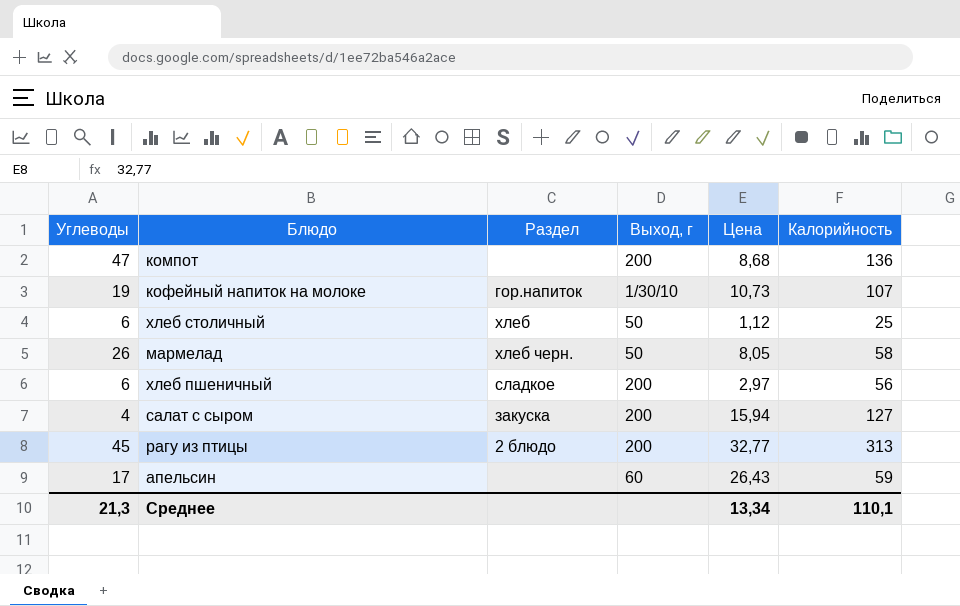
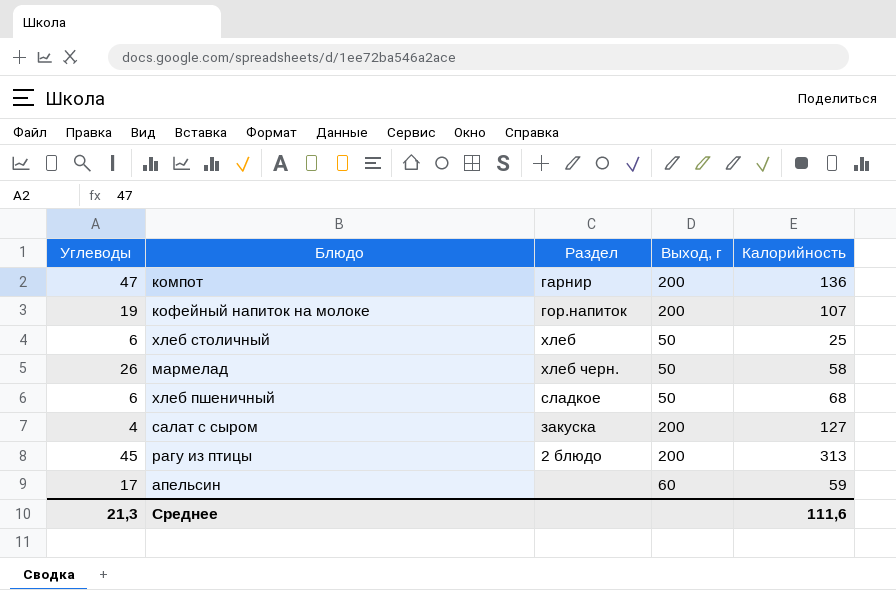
column Цена | position: 5 -> none
компот | Раздел: none -> гарнир
кофейный напиток на молоке | Выход, г: 1/30/10 -> 200
хлеб пшеничный | Выход, г: 200 -> 50
хлеб пшеничный | Калорийность: 56 -> 68
Среднее | Калорийность: 110,1 -> 111,6

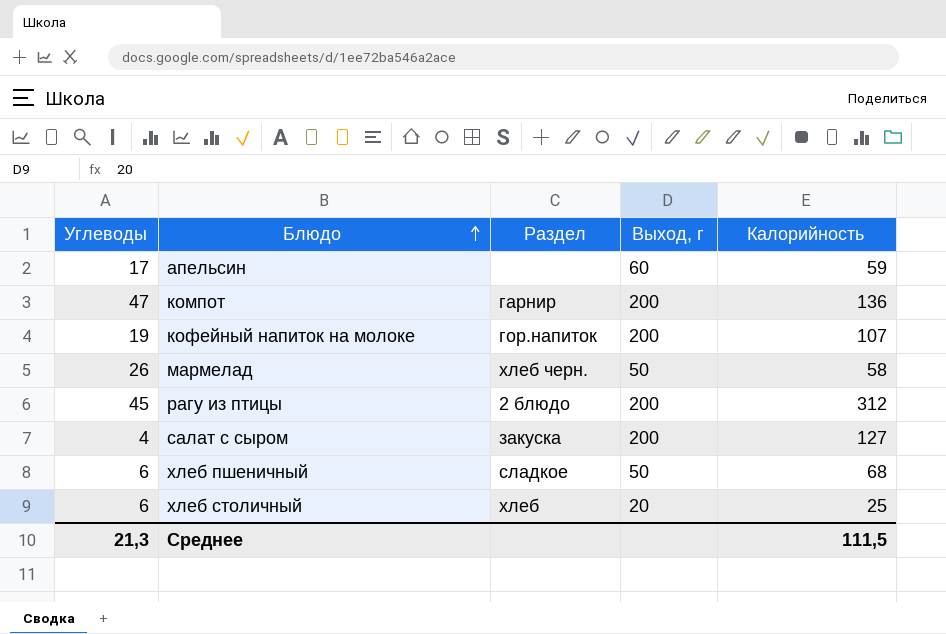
row order: none -> Блюдо ascending
рагу из птицы | Калорийность: 313 -> 312
хлеб столичный | Выход, г: 50 -> 20
Среднее | Калорийность: 111,6 -> 111,5

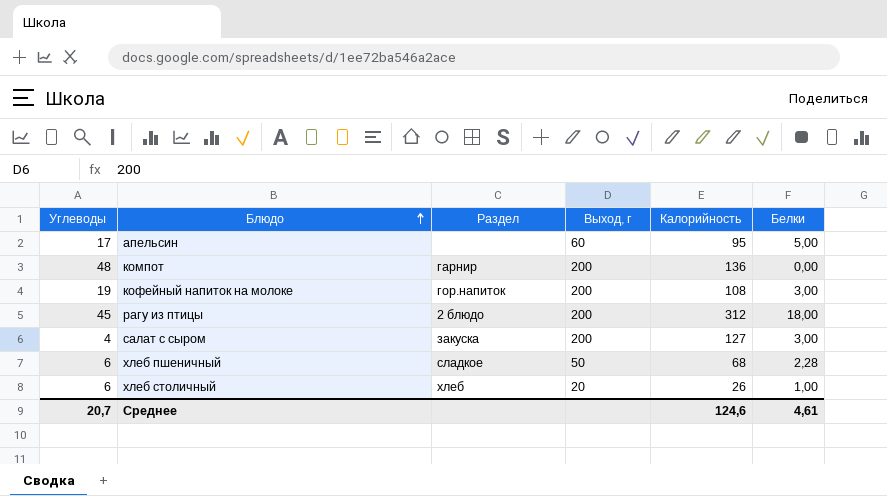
column Белки | position: none -> 6
row мармелад: 26 | хлеб черн. | 50 | 58 -> none
апельсин | Калорийность: 59 -> 95
компот | Углеводы: 47 -> 48
кофейный напиток на молоке | Калорийность: 107 -> 108
хлеб столичный | Калорийность: 25 -> 26
Среднее | Углеводы: 21,3 -> 20,7
Среднее | Калорийность: 111,5 -> 124,6

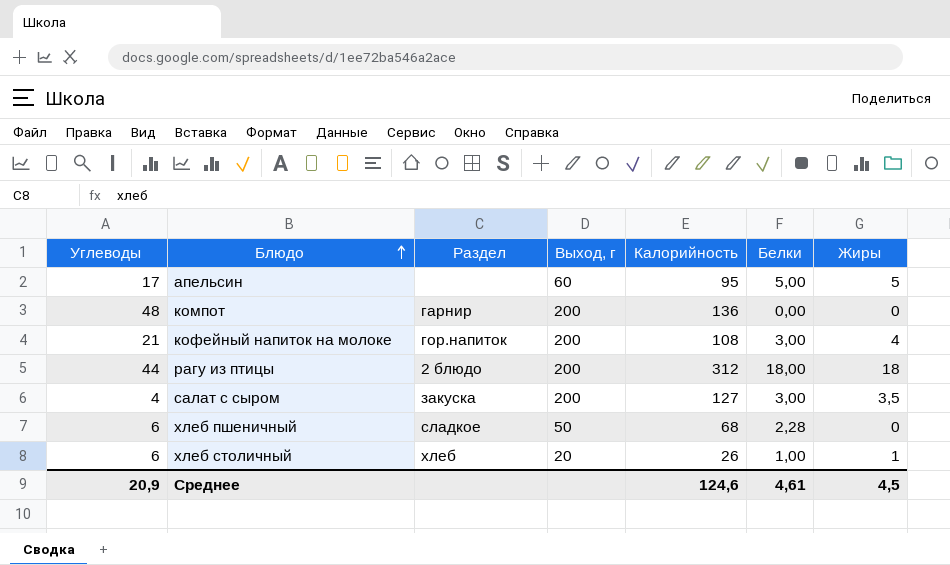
column Жиры | position: none -> 7
кофейный напиток на молоке | Углеводы: 19 -> 21
рагу из птицы | Углеводы: 45 -> 44
Среднее | Углеводы: 20,7 -> 20,9

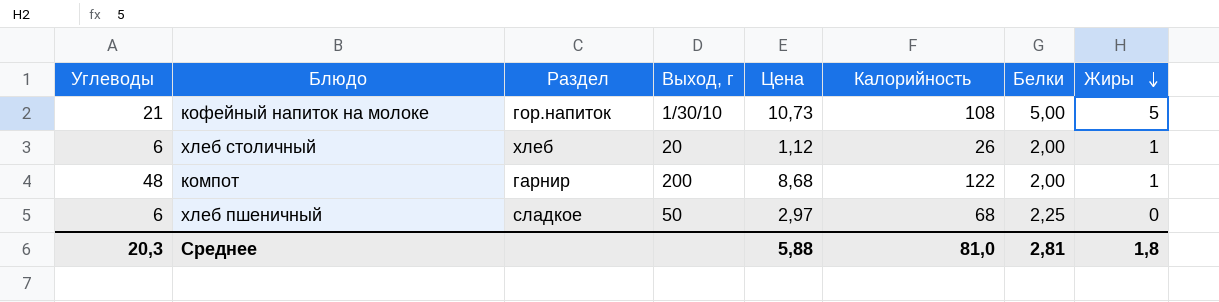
row order: Блюдо ascending -> Жиры descending
column Цена | position: none -> 5
row апельсин: 17 | none | 60 | 95 | 5,00 | 5 -> none
row рагу из птицы: 44 | 2 блюдо | 200 | 312 | 18,00 | 18 -> none
row салат с сыром: 4 | закуска | 200 | 127 | 3,00 | 3,5 -> none
кофейный напиток на молоке | Выход, г: 200 -> 1/30/10
кофейный напиток на молоке | Белки: 3,00 -> 5,00
кофейный напиток на молоке | Жиры: 4 -> 5
хлеб столичный | Белки: 1,00 -> 2,00
компот | Калорийность: 136 -> 122
компот | Белки: 0,00 -> 2,00
компот | Жиры: 0 -> 1
хлеб пшеничный | Белки: 2,28 -> 2,25
Среднее | Углеводы: 20,9 -> 20,3
Среднее | Калорийность: 124,6 -> 81,0
Среднее | Белки: 4,61 -> 2,81
Среднее | Жиры: 4,5 -> 1,8

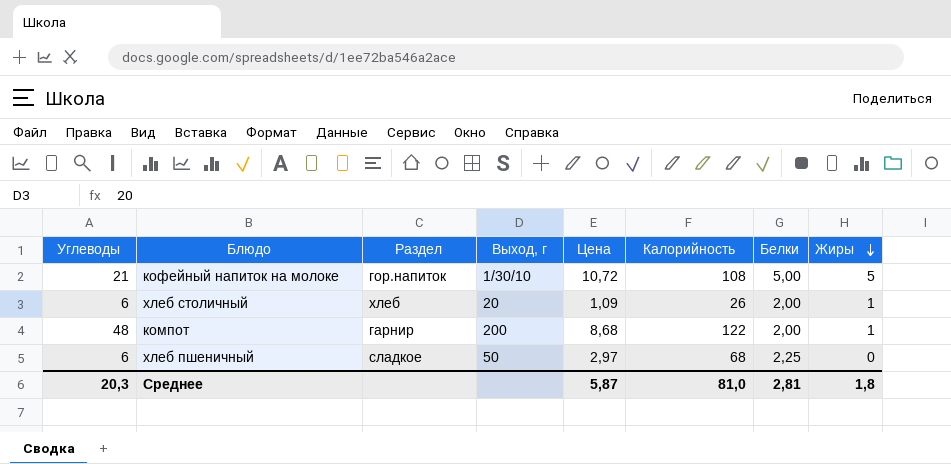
кофейный напиток на молоке | Цена: 10,73 -> 10,72
хлеб столичный | Цена: 1,12 -> 1,09
Среднее | Цена: 5,88 -> 5,87

